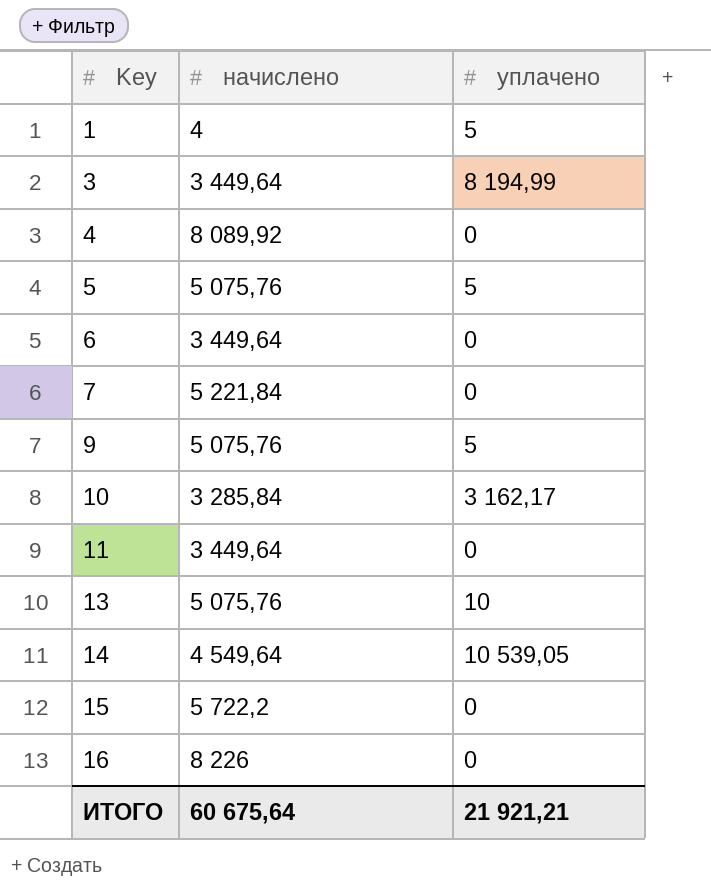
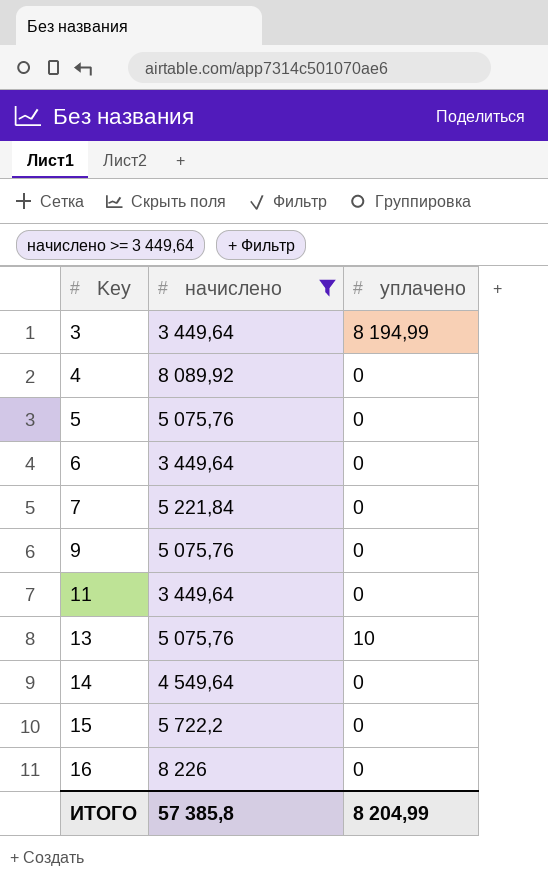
filter: none -> начислено >= 3 449,64
5 | уплачено: 5 -> 0
9 | уплачено: 5 -> 0
14 | уплачено: 10 539,05 -> 0
ИТОГО | начислено: 60 675,64 -> 57 385,8
ИТОГО | уплачено: 21 921,21 -> 8 204,99

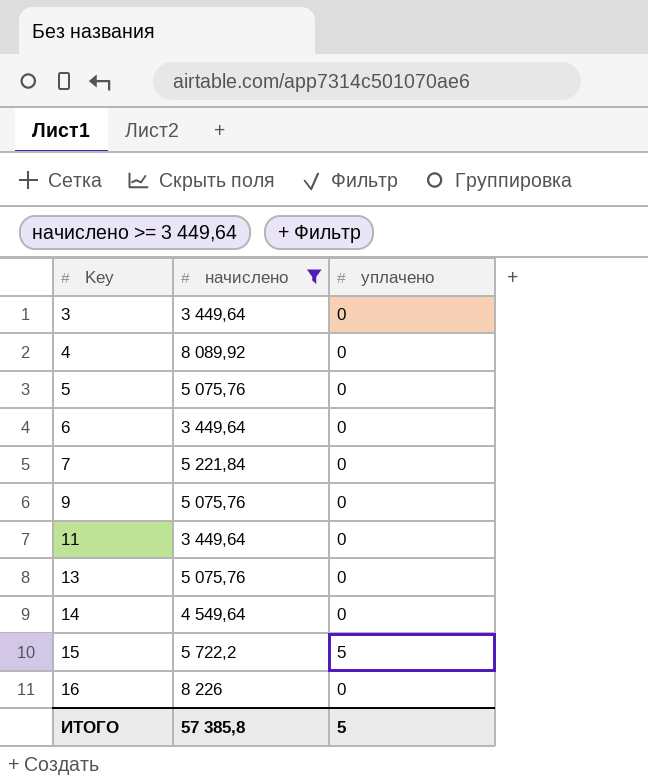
3 | уплачено: 8 194,99 -> 0
13 | уплачено: 10 -> 0
15 | уплачено: 0 -> 5
ИТОГО | уплачено: 8 204,99 -> 5

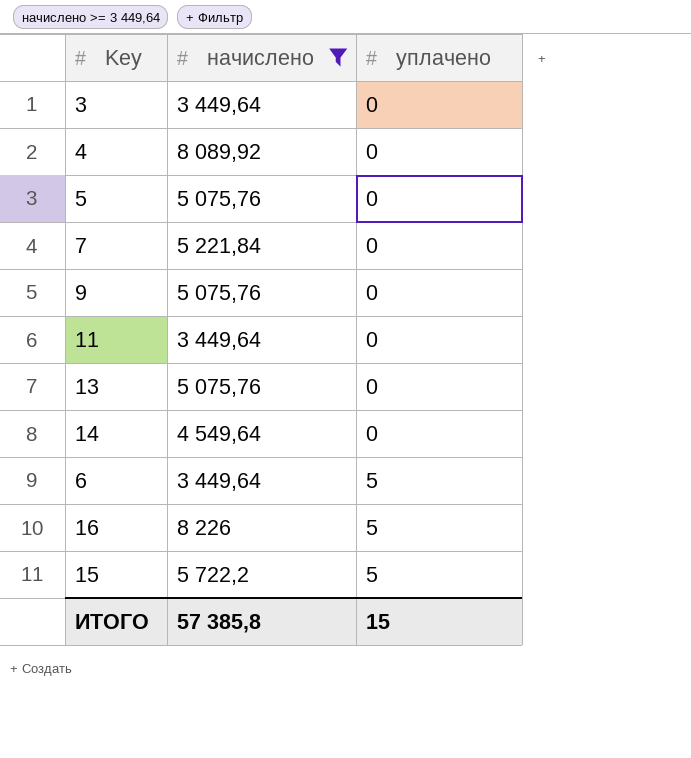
row order: Key ascending -> уплачено ascending
6 | уплачено: 0 -> 5
16 | уплачено: 0 -> 5
ИТОГО | уплачено: 5 -> 15

